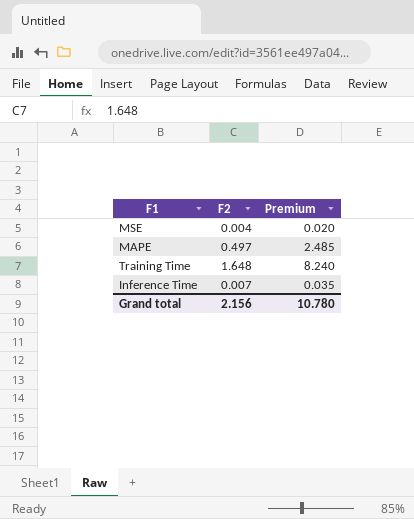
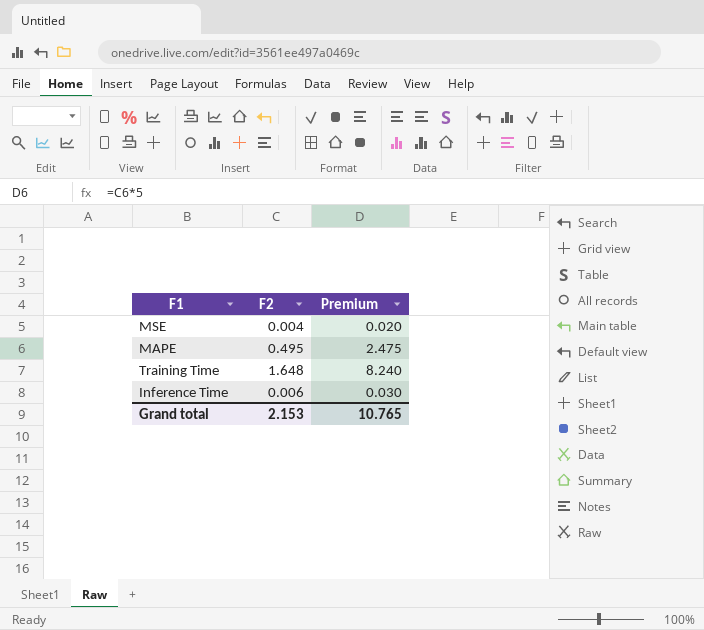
MAPE | F2: 0.497 -> 0.495
MAPE | Premium: 2.485 -> 2.475
Inference Time | F2: 0.007 -> 0.006
Inference Time | Premium: 0.035 -> 0.030
Grand total | F2: 2.156 -> 2.153
Grand total | Premium: 10.780 -> 10.765

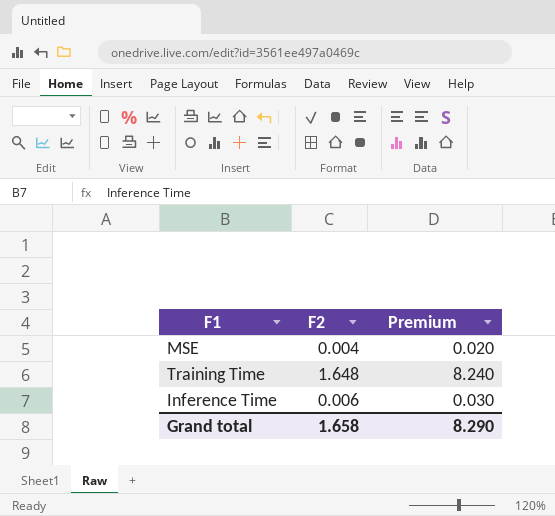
row MAPE: 0.495 | 2.475 -> none
Grand total | F2: 2.153 -> 1.658
Grand total | Premium: 10.765 -> 8.290

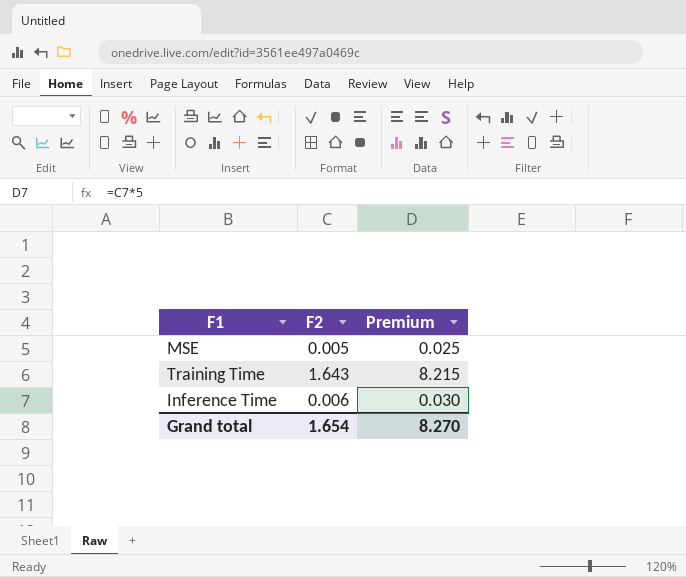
MSE | F2: 0.004 -> 0.005
MSE | Premium: 0.020 -> 0.025
Training Time | F2: 1.648 -> 1.643
Training Time | Premium: 8.240 -> 8.215
Grand total | F2: 1.658 -> 1.654
Grand total | Premium: 8.290 -> 8.270

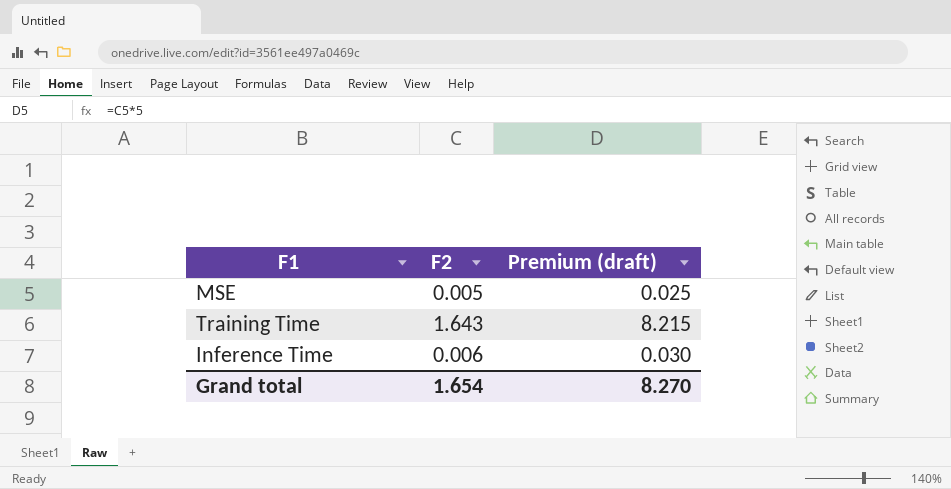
column name: Premium -> Premium (draft)

